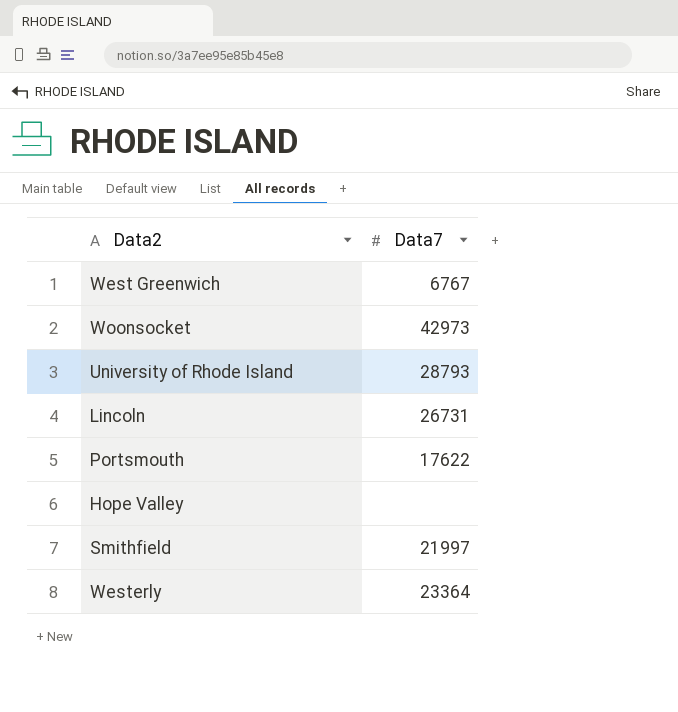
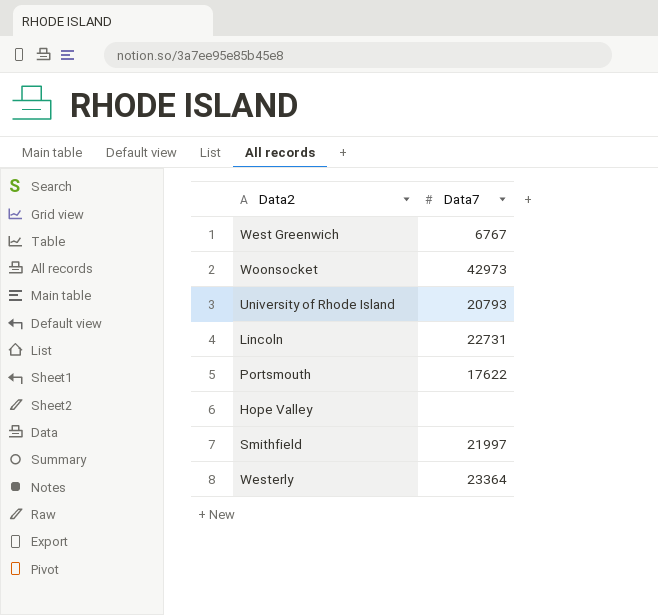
University of Rhode Island | Data7: 28793 -> 20793
Lincoln | Data7: 26731 -> 22731

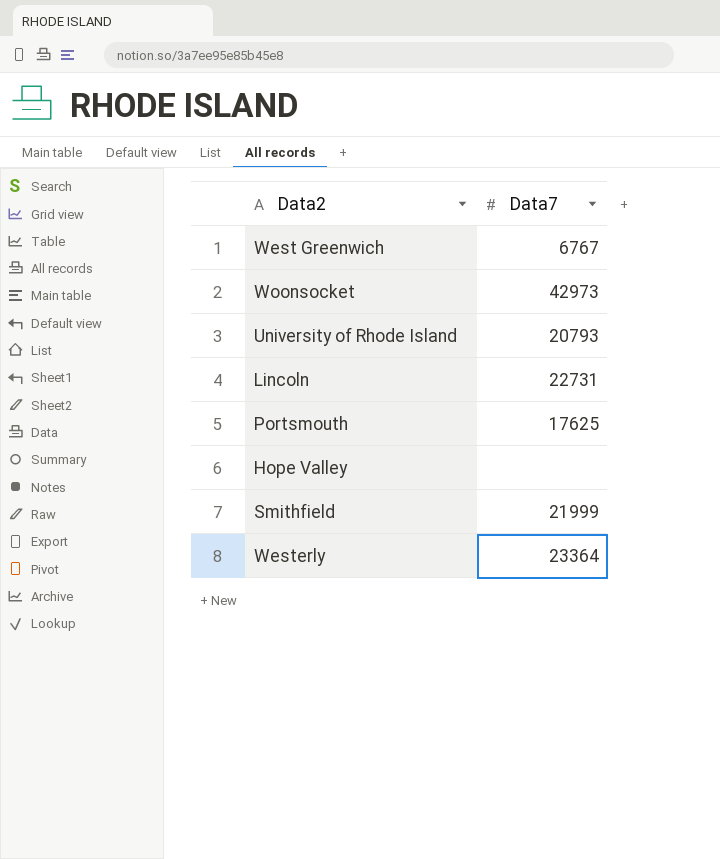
Portsmouth | Data7: 17622 -> 17625
Smithfield | Data7: 21997 -> 21999

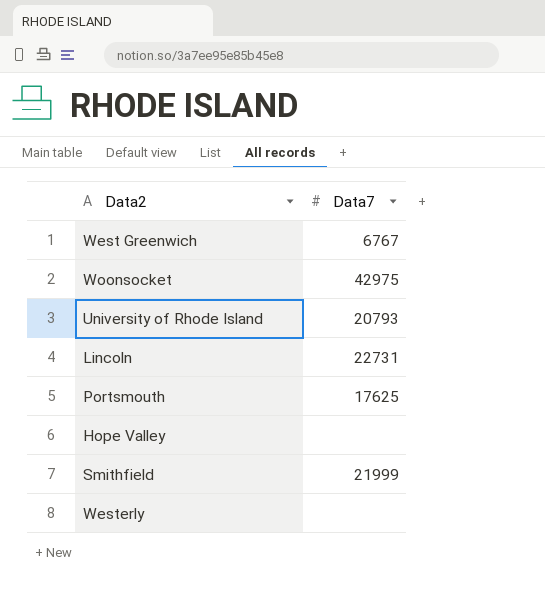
Woonsocket | Data7: 42973 -> 42975
Westerly | Data7: 23364 -> none

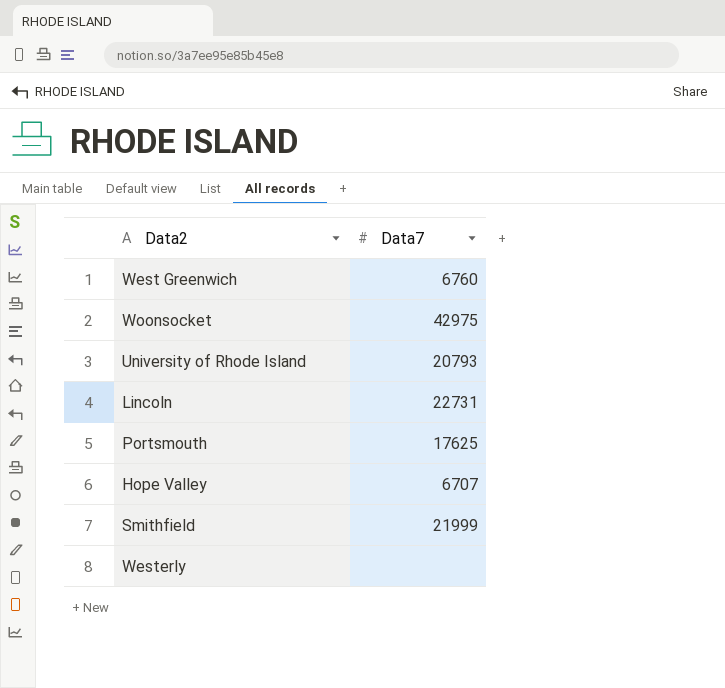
West Greenwich | Data7: 6767 -> 6760
Hope Valley | Data7: none -> 6707

